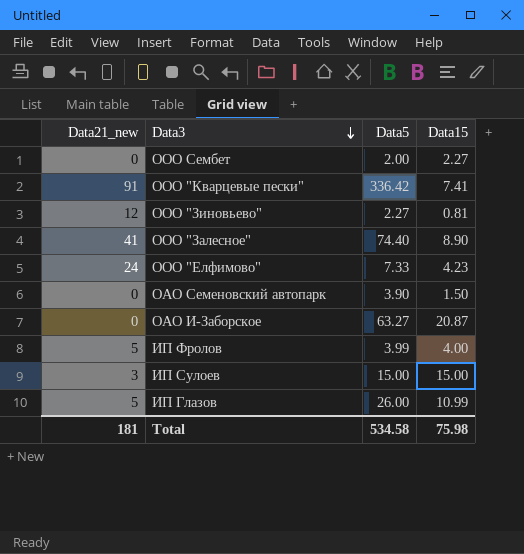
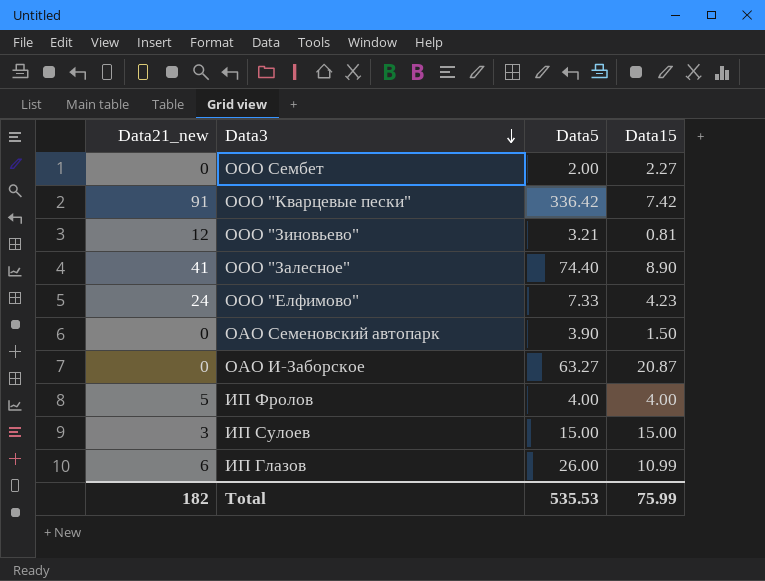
ООО "Кварцевые пески" | Data15: 7.41 -> 7.42
ООО "Зиновьево" | Data5: 2.27 -> 3.21
ИП Фролов | Data5: 3.99 -> 4.00
ИП Глазов | Data21_new: 5 -> 6
Total | Data21_new: 181 -> 182
Total | Data5: 534.58 -> 535.53
Total | Data15: 75.98 -> 75.99

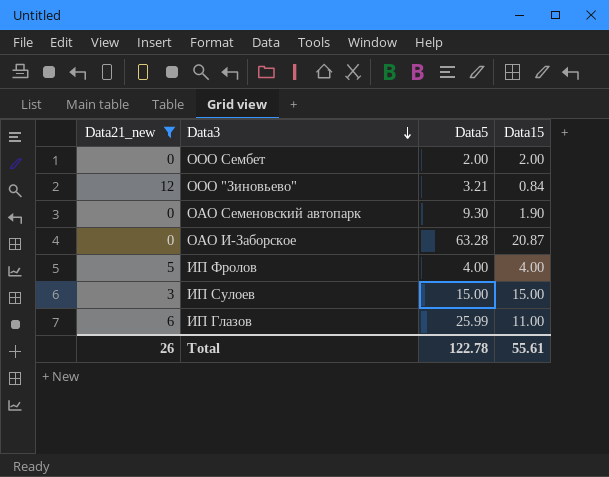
filter: none -> Data21_new <= 12
ООО Сембет | Data15: 2.27 -> 2.00
ООО "Зиновьево" | Data15: 0.81 -> 0.84
ОАО Семеновский автопарк | Data5: 3.90 -> 9.30
ОАО Семеновский автопарк | Data15: 1.50 -> 1.90
ОАО И-Заборское | Data5: 63.27 -> 63.28
ИП Глазов | Data5: 26.00 -> 25.99
ИП Глазов | Data15: 10.99 -> 11.00
Total | Data21_new: 182 -> 26
Total | Data5: 535.53 -> 122.78
Total | Data15: 75.99 -> 55.61

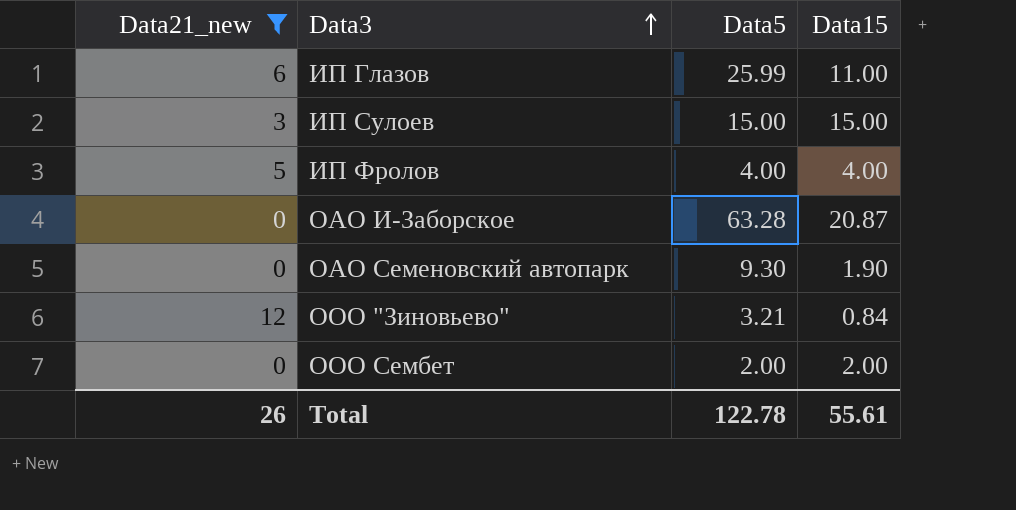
row order: Data3 descending -> Data3 ascending

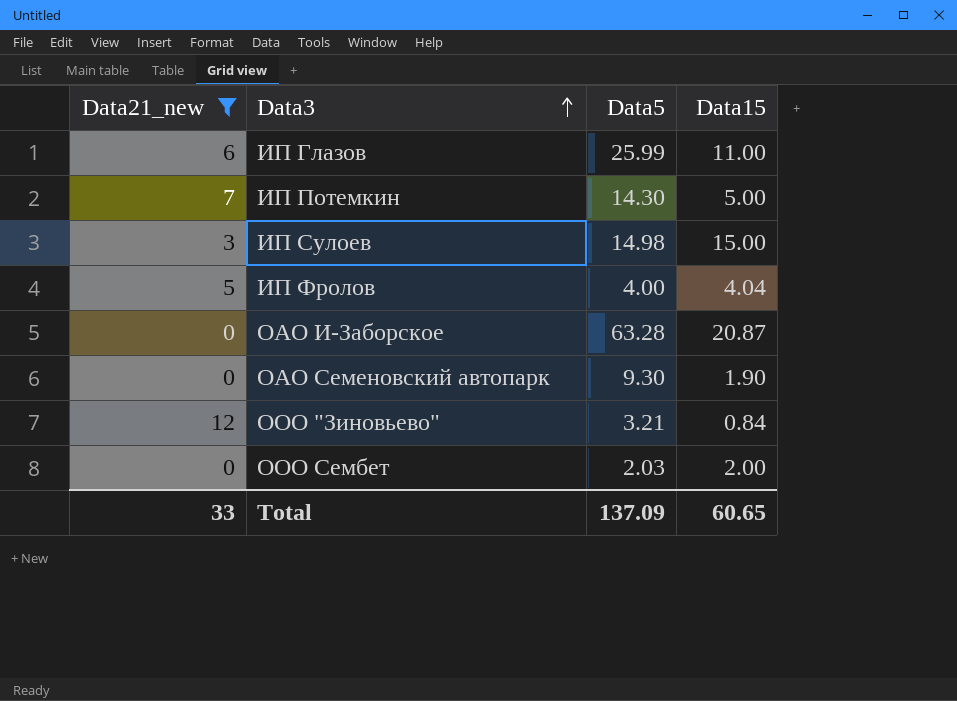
row ИП Потемкин: none -> 7 | 14.30 | 5.00
ИП Сулоев | Data5: 15.00 -> 14.98
ИП Фролов | Data15: 4.00 -> 4.04
ООО Сембет | Data5: 2.00 -> 2.03
Total | Data21_new: 26 -> 33
Total | Data5: 122.78 -> 137.09
Total | Data15: 55.61 -> 60.65

